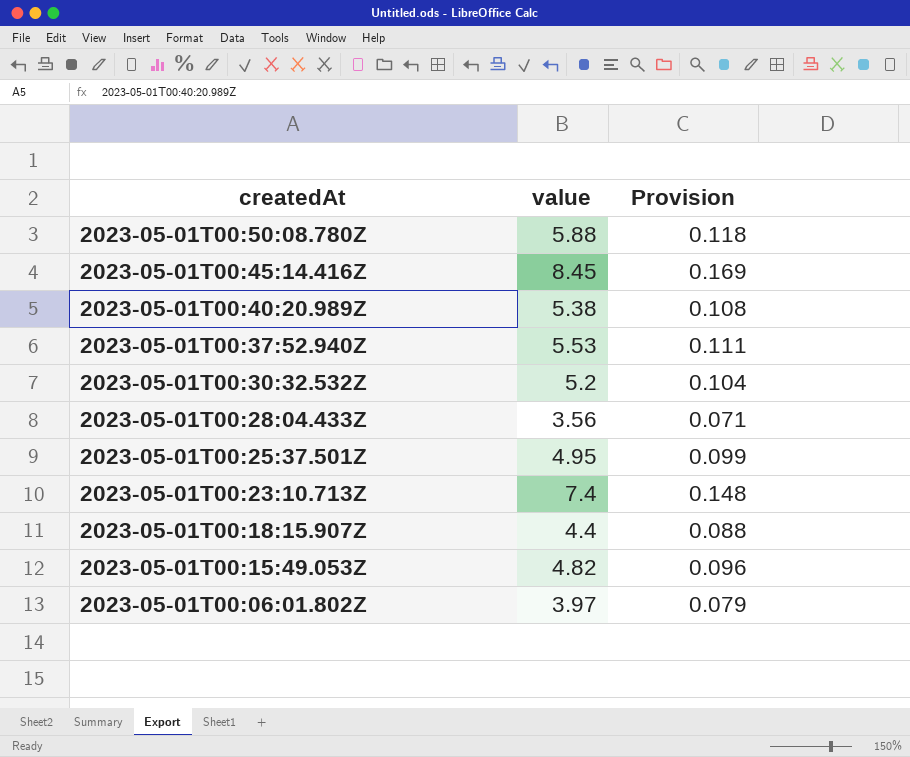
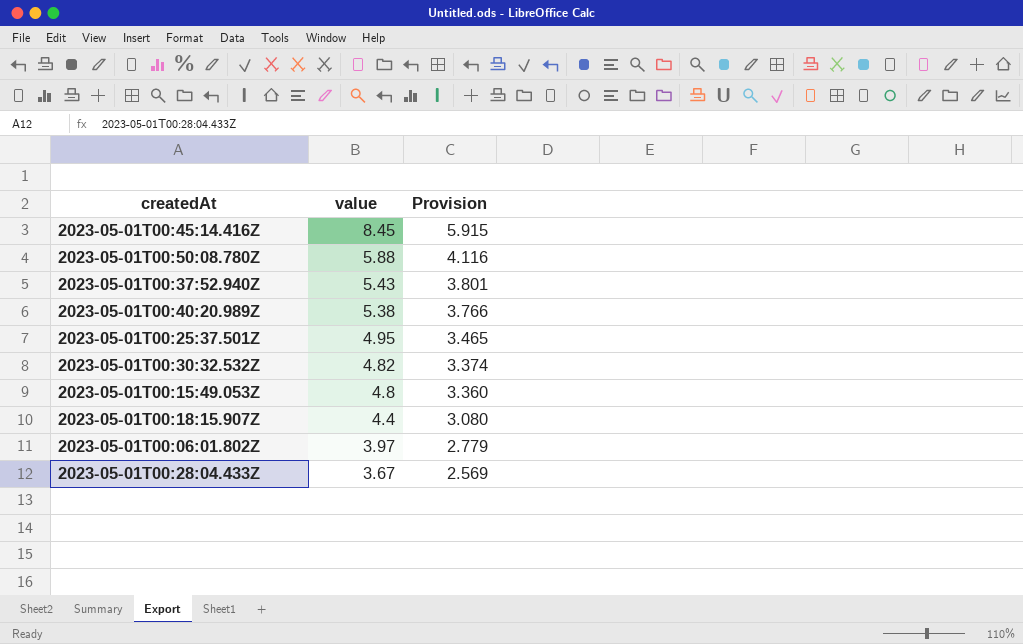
row order: createdAt descending -> value descending
column Provision | formula: [value] * 0.02 -> [value] * 0.7
row 2023-05-01T00:23:10.713Z: 7.4 | 0.148 -> none
2023-05-01T00:37:52.940Z | value: 5.53 -> 5.43
2023-05-01T00:30:32.532Z | value: 5.2 -> 4.82
2023-05-01T00:15:49.053Z | value: 4.82 -> 4.8
2023-05-01T00:28:04.433Z | value: 3.56 -> 3.67

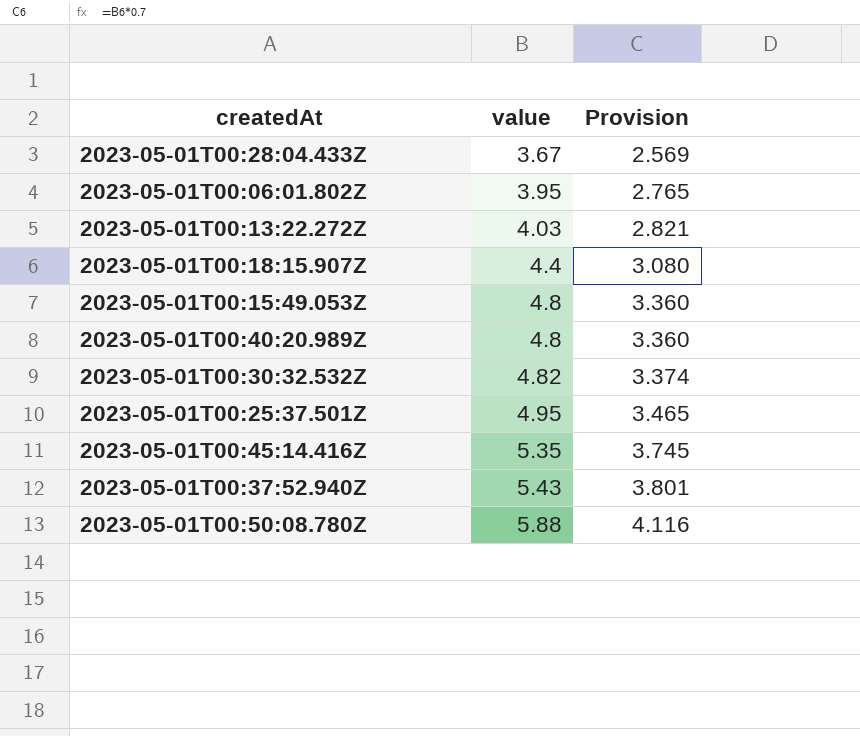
row order: value descending -> value ascending
2023-05-01T00:06:01.802Z | value: 3.97 -> 3.95
2023-05-01T00:06:01.802Z | Provision: 2.779 -> 2.765
row 2023-05-01T00:13:22.272Z: none -> 4.03 | 2.821
2023-05-01T00:40:20.989Z | value: 5.38 -> 4.8
2023-05-01T00:40:20.989Z | Provision: 3.766 -> 3.360
2023-05-01T00:45:14.416Z | value: 8.45 -> 5.35
2023-05-01T00:45:14.416Z | Provision: 5.915 -> 3.745

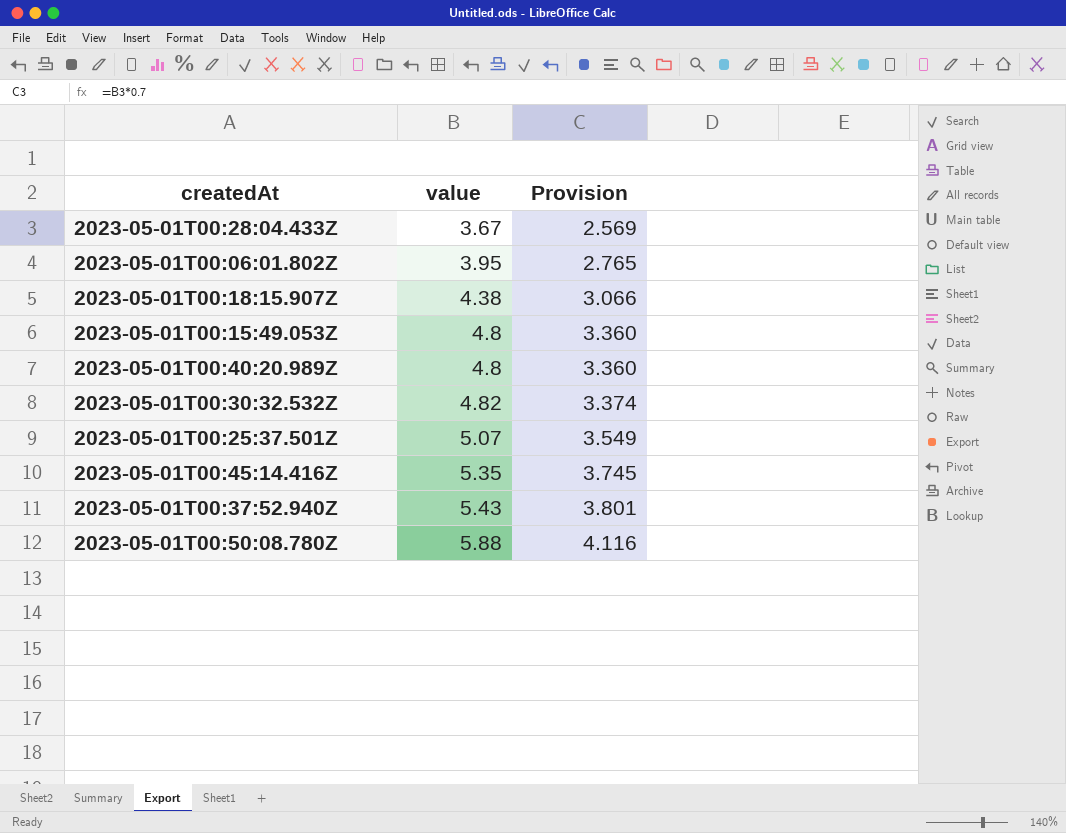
row 2023-05-01T00:13:22.272Z: 4.03 | 2.821 -> none
2023-05-01T00:18:15.907Z | value: 4.4 -> 4.38
2023-05-01T00:18:15.907Z | Provision: 3.080 -> 3.066
2023-05-01T00:25:37.501Z | value: 4.95 -> 5.07
2023-05-01T00:25:37.501Z | Provision: 3.465 -> 3.549

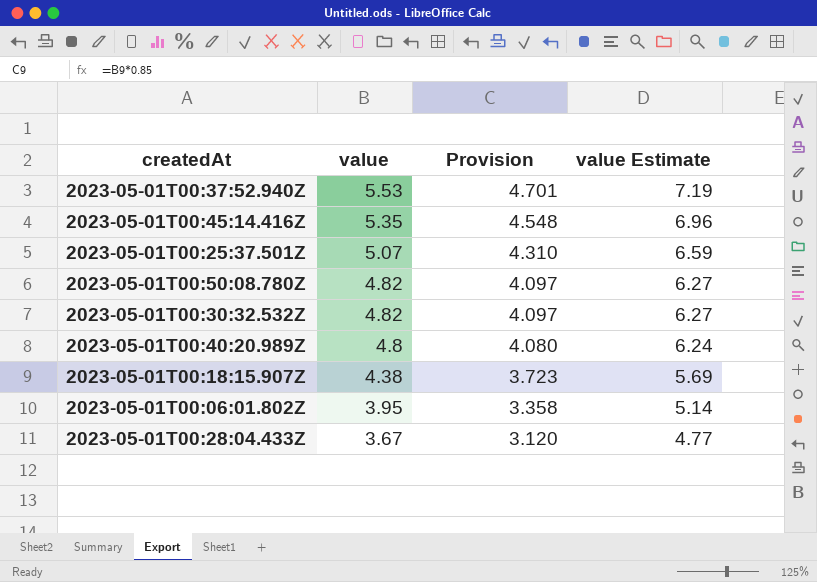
row order: value ascending -> value descending
column Provision | formula: [value] * 0.7 -> [value] * 0.85
column value Estimate | formula: none -> [value] * 1.3
row 2023-05-01T00:15:49.053Z: 4.8 | 3.360 -> none
2023-05-01T00:37:52.940Z | value: 5.43 -> 5.53
2023-05-01T00:50:08.780Z | value: 5.88 -> 4.82

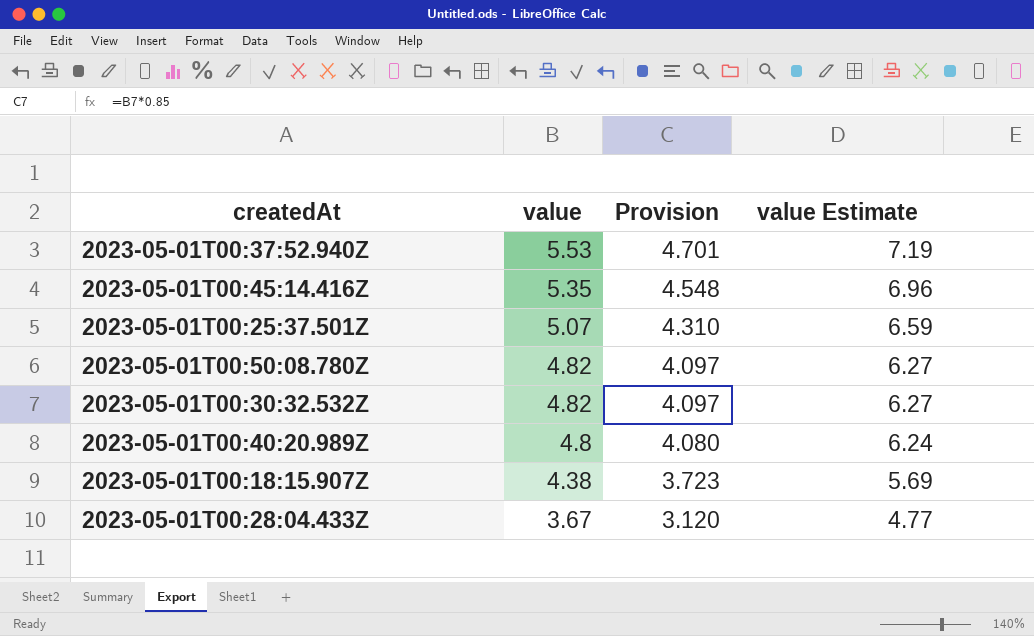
row 2023-05-01T00:06:01.802Z: 3.95 | 3.358 | 5.14 -> none

